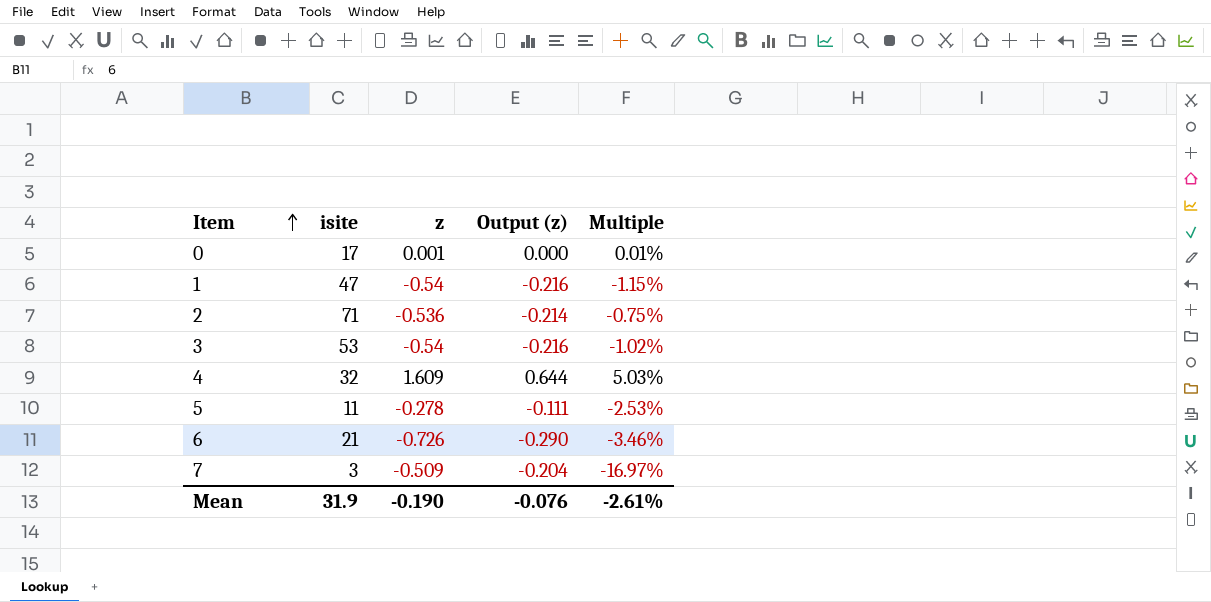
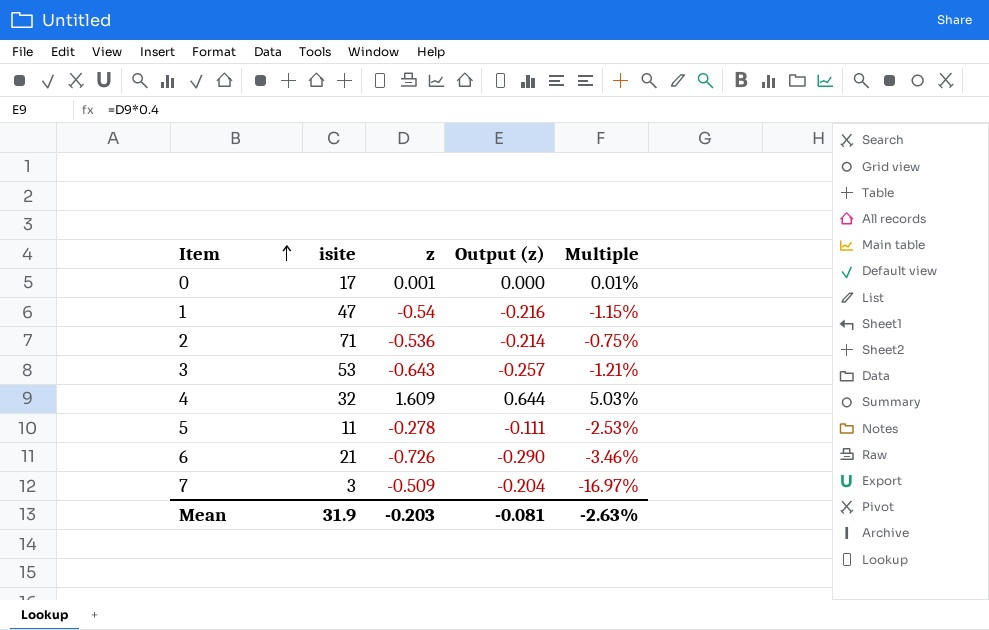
3 | z: -0.54 -> -0.643
3 | Output (z): -0.216 -> -0.257
3 | Multiple: -1.02% -> -1.21%
Mean | z: -0.190 -> -0.203
Mean | Output (z): -0.076 -> -0.081
Mean | Multiple: -2.61% -> -2.63%

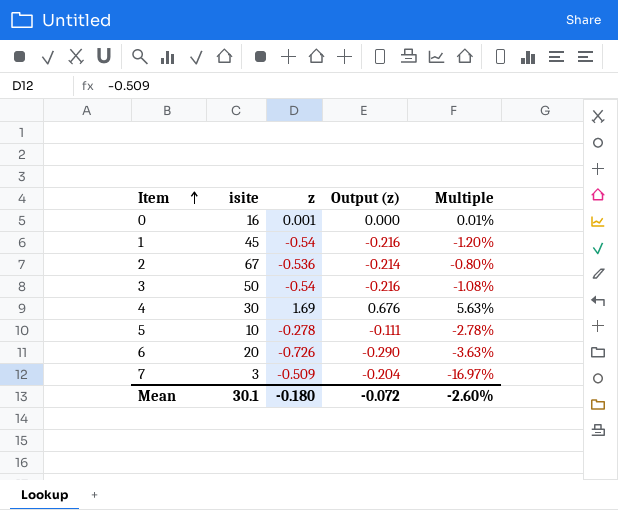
0 | isite: 17 -> 16
1 | isite: 47 -> 45
1 | Multiple: -1.15% -> -1.20%
2 | isite: 71 -> 67
2 | Multiple: -0.75% -> -0.80%
3 | isite: 53 -> 50
3 | z: -0.643 -> -0.54
3 | Output (z): -0.257 -> -0.216
3 | Multiple: -1.21% -> -1.08%
4 | isite: 32 -> 30
4 | z: 1.609 -> 1.69
4 | Output (z): 0.644 -> 0.676
4 | Multiple: 5.03% -> 5.63%
5 | isite: 11 -> 10
5 | Multiple: -2.53% -> -2.78%
6 | isite: 21 -> 20
6 | Multiple: -3.46% -> -3.63%
Mean | isite: 31.9 -> 30.1
Mean | z: -0.203 -> -0.180
Mean | Output (z): -0.081 -> -0.072
Mean | Multiple: -2.63% -> -2.60%

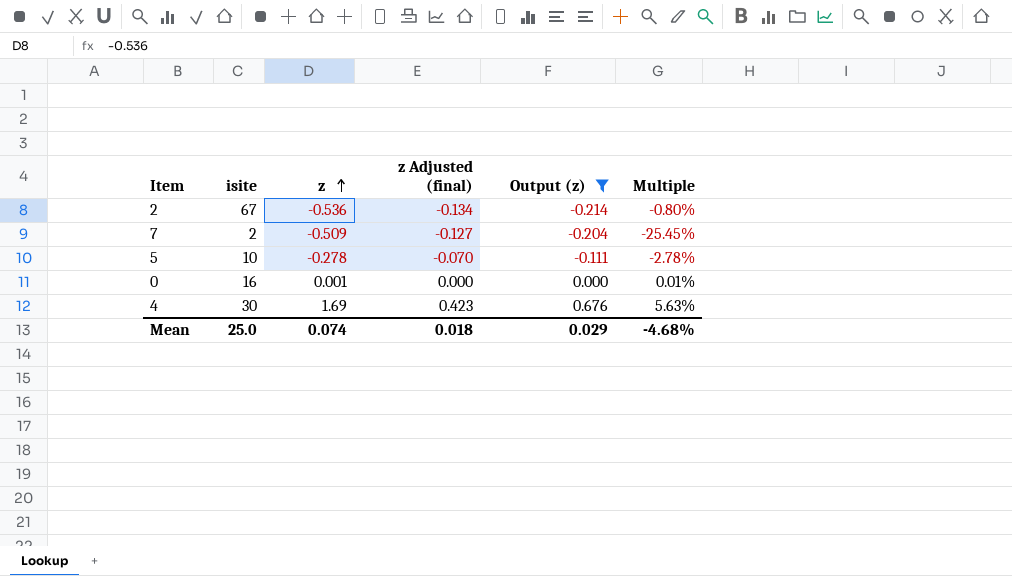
filter: none -> Output (z) >= -0.214
row order: Item ascending -> z ascending
column z Adjusted (final) | formula: none -> [z] * 0.25
7 | isite: 3 -> 2
7 | Multiple: -16.97% -> -25.45%
Mean | isite: 30.1 -> 25.0
Mean | z: -0.180 -> 0.074
Mean | Output (z): -0.072 -> 0.029
Mean | Multiple: -2.60% -> -4.68%

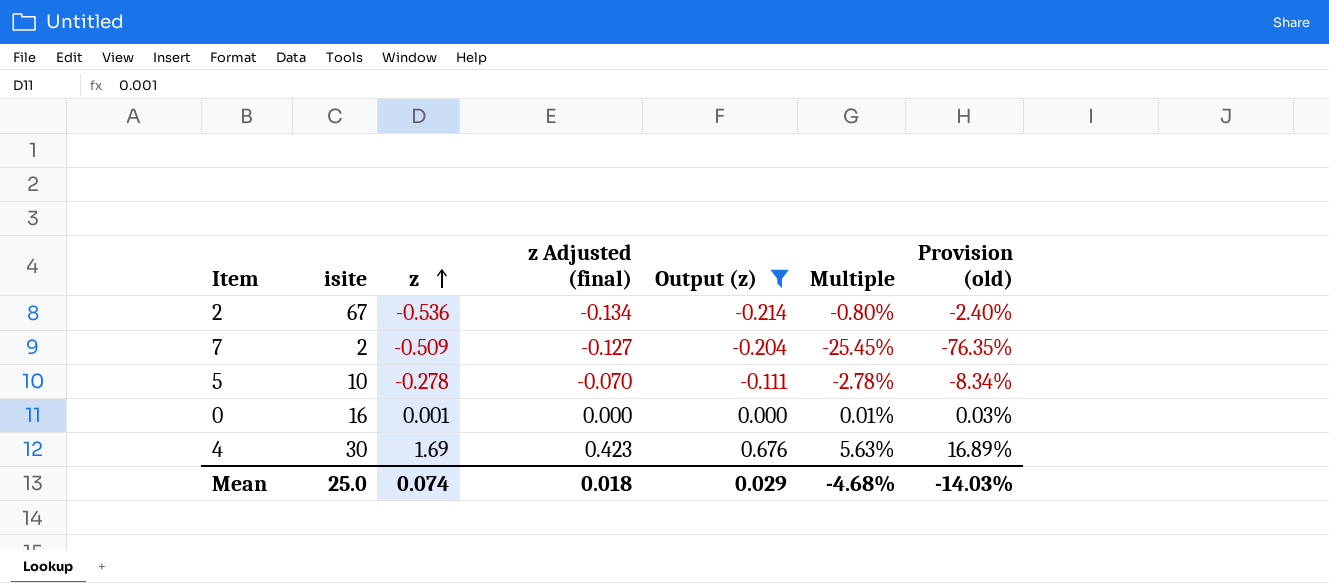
column Provision (old) | formula: none -> [Multiple] * 3

